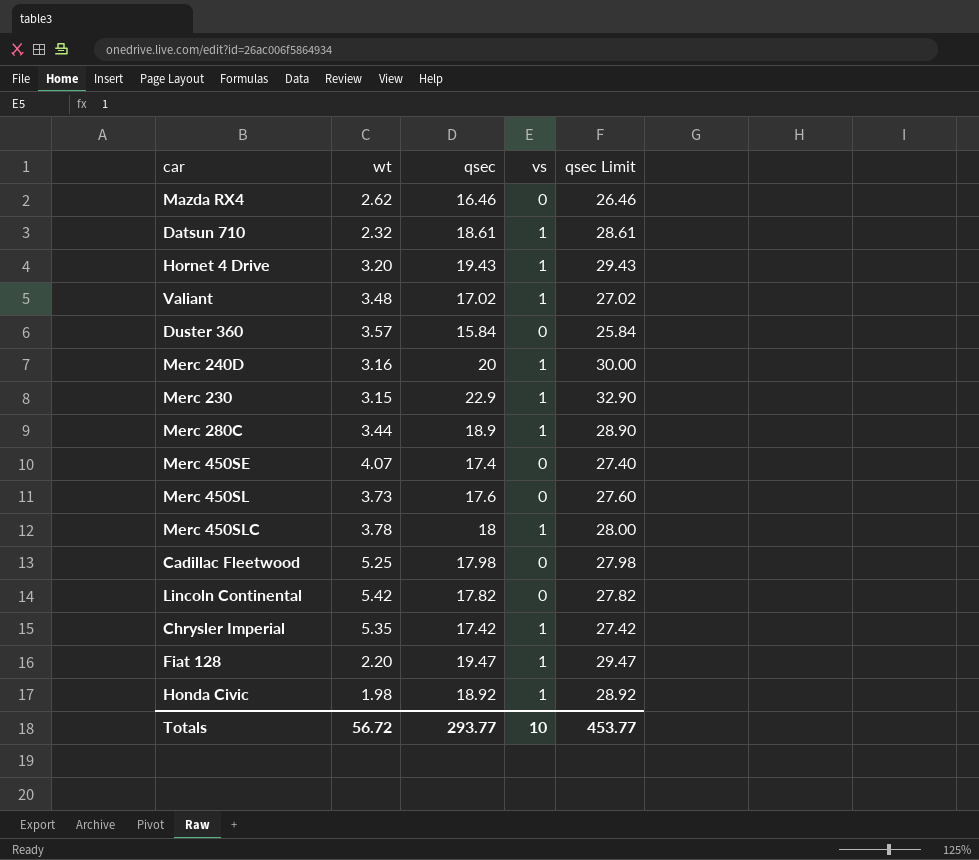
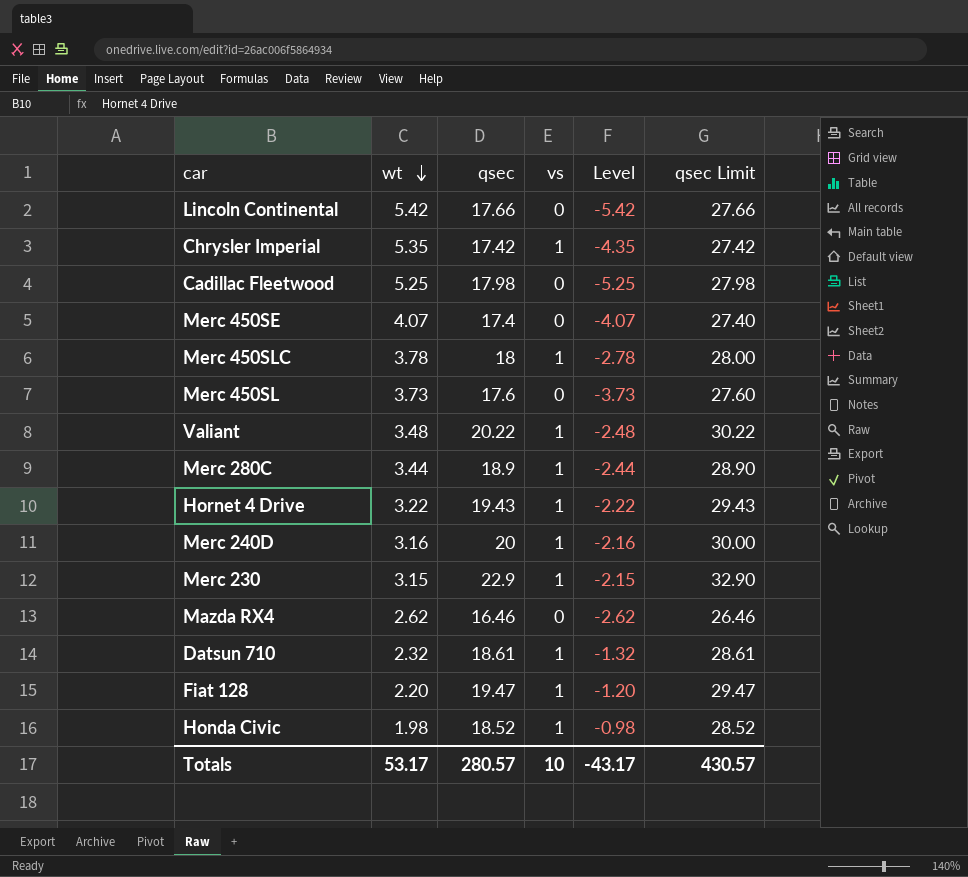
row order: none -> wt descending
column Level | formula: none -> [vs] - [wt]
row Duster 360: 3.57 | 15.84 | 0 | 25.84 -> none
Lincoln Continental | qsec: 17.82 -> 17.66
Lincoln Continental | qsec Limit: 27.82 -> 27.66
Valiant | qsec: 17.02 -> 20.22
Valiant | qsec Limit: 27.02 -> 30.22
Hornet 4 Drive | wt: 3.20 -> 3.22
Honda Civic | qsec: 18.92 -> 18.52
Honda Civic | qsec Limit: 28.92 -> 28.52
Totals | wt: 56.72 -> 53.17
Totals | qsec: 293.77 -> 280.57
Totals | qsec Limit: 453.77 -> 430.57

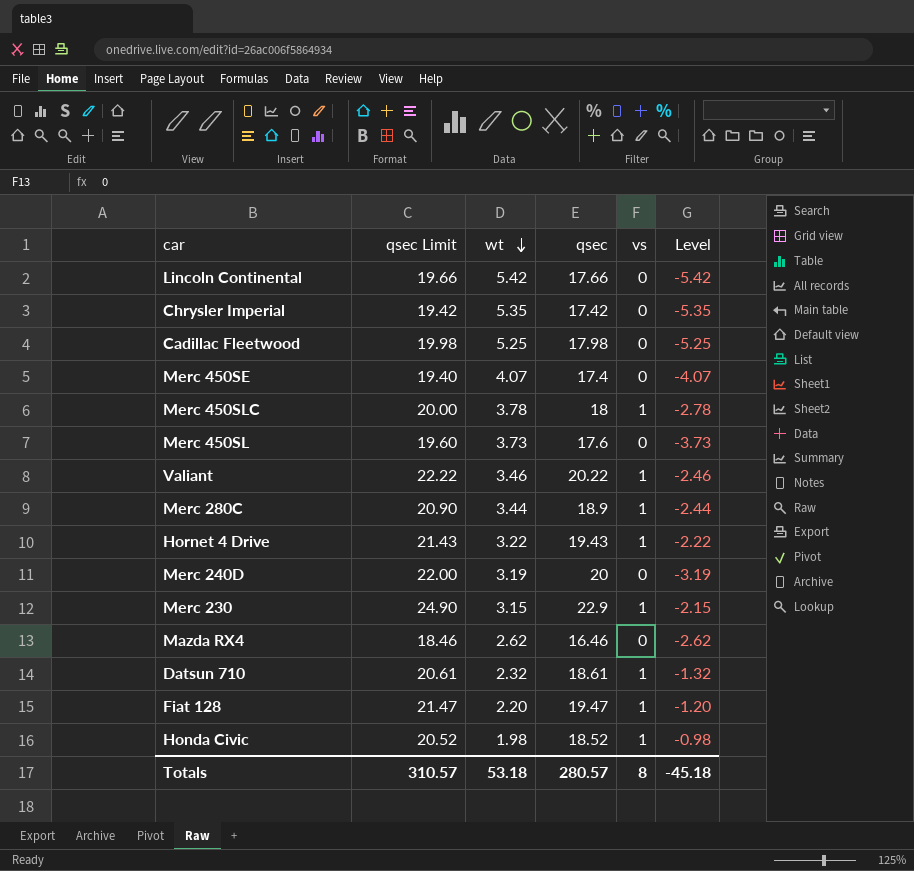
column qsec Limit | formula: [qsec] + 10 -> [qsec] + 2
column qsec Limit | position: 6 -> 2
Chrysler Imperial | vs: 1 -> 0
Chrysler Imperial | Level: -4.35 -> -5.35
Valiant | wt: 3.48 -> 3.46
Valiant | Level: -2.48 -> -2.46
Merc 240D | wt: 3.16 -> 3.19
Merc 240D | vs: 1 -> 0
Merc 240D | Level: -2.16 -> -3.19
Totals | qsec Limit: 430.57 -> 310.57
Totals | wt: 53.17 -> 53.18
Totals | vs: 10 -> 8
Totals | Level: -43.17 -> -45.18

